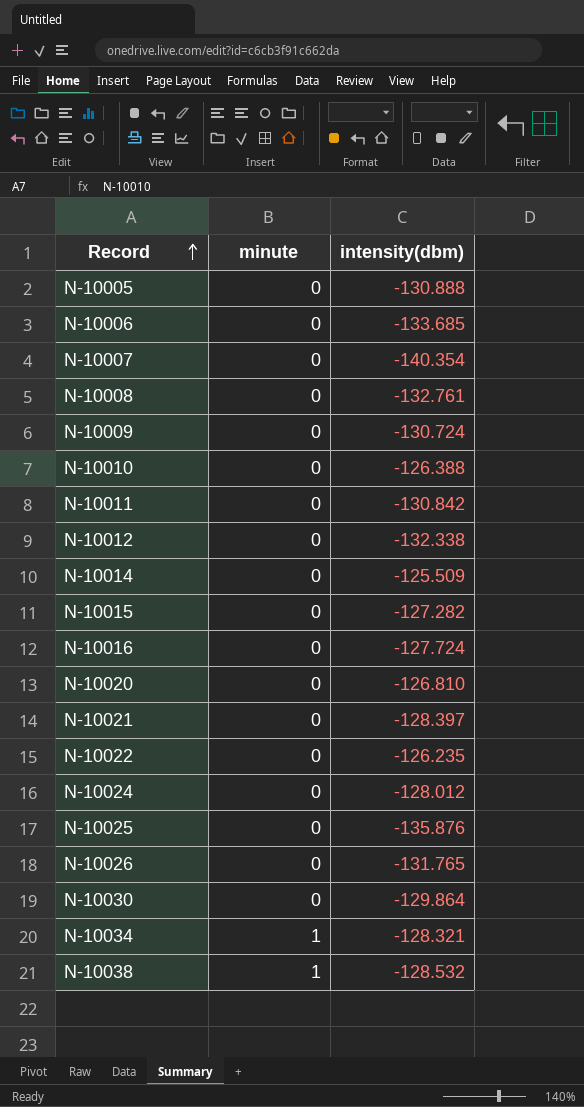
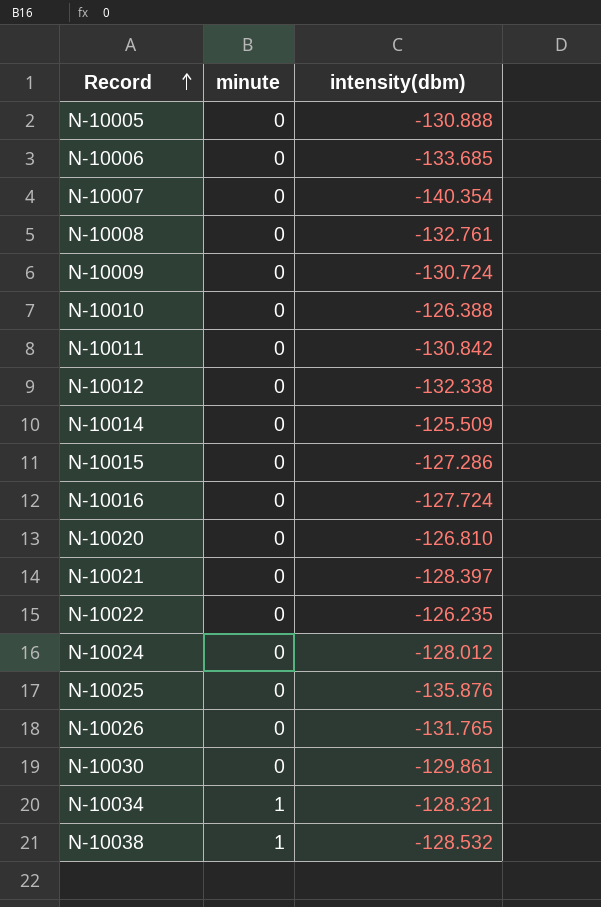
N-10015 | intensity(dbm): -127.282 -> -127.286
N-10030 | intensity(dbm): -129.864 -> -129.861

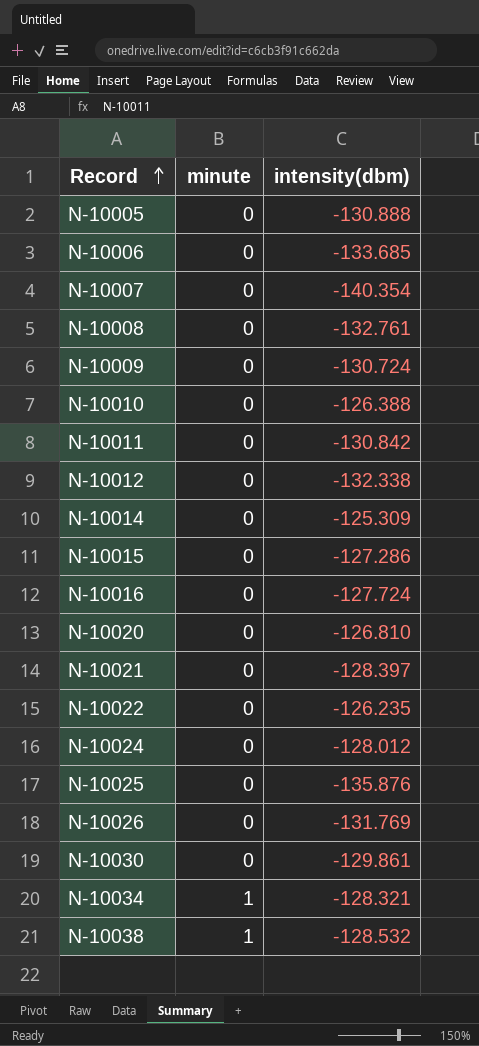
N-10014 | intensity(dbm): -125.509 -> -125.309
N-10026 | intensity(dbm): -131.765 -> -131.769

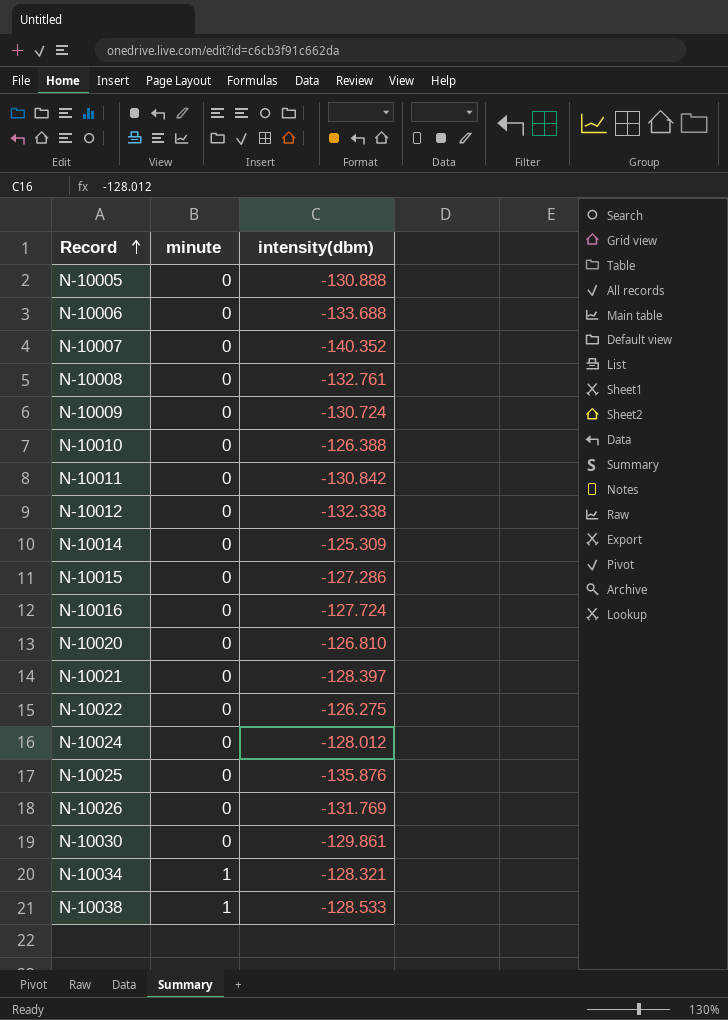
N-10006 | intensity(dbm): -133.685 -> -133.688
N-10007 | intensity(dbm): -140.354 -> -140.352
N-10022 | intensity(dbm): -126.235 -> -126.275
N-10038 | intensity(dbm): -128.532 -> -128.533

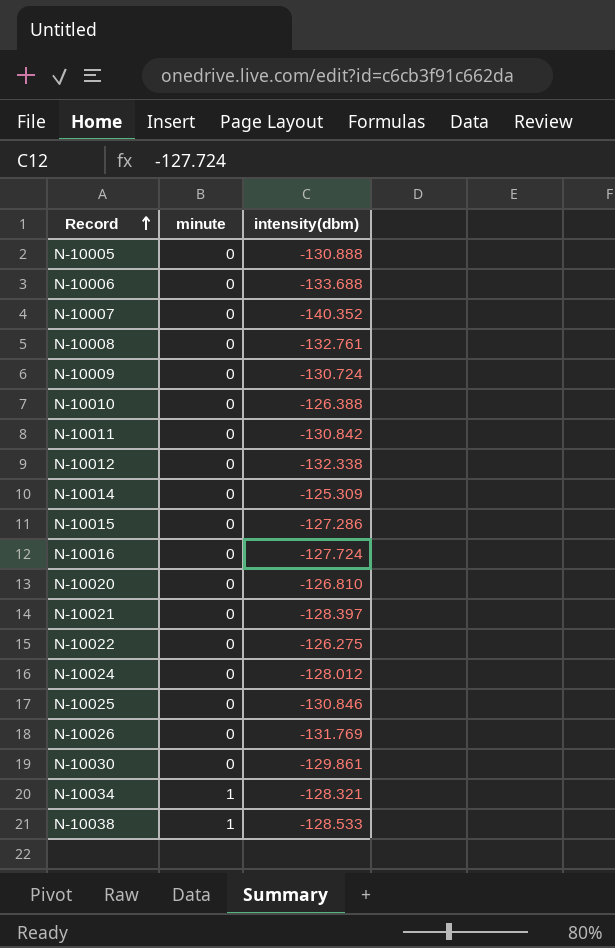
N-10025 | intensity(dbm): -135.876 -> -130.846

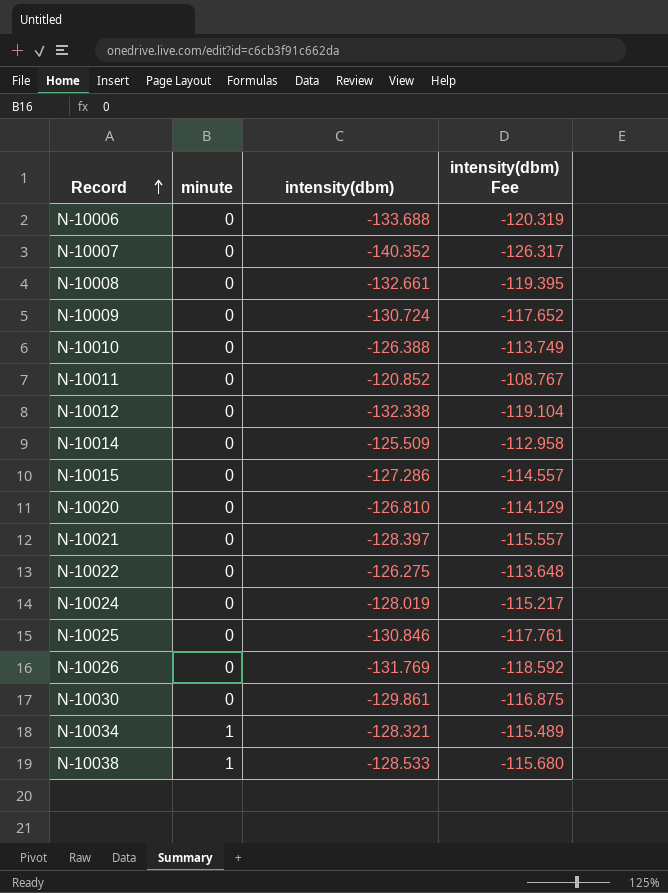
column intensity(dbm) Fee | formula: none -> [intensity(dbm)] * 0.9
row N-10005: 0 | -130.888 -> none
row N-10016: 0 | -127.724 -> none
N-10008 | intensity(dbm): -132.761 -> -132.661
N-10011 | intensity(dbm): -130.842 -> -120.852
N-10014 | intensity(dbm): -125.309 -> -125.509
N-10024 | intensity(dbm): -128.012 -> -128.019

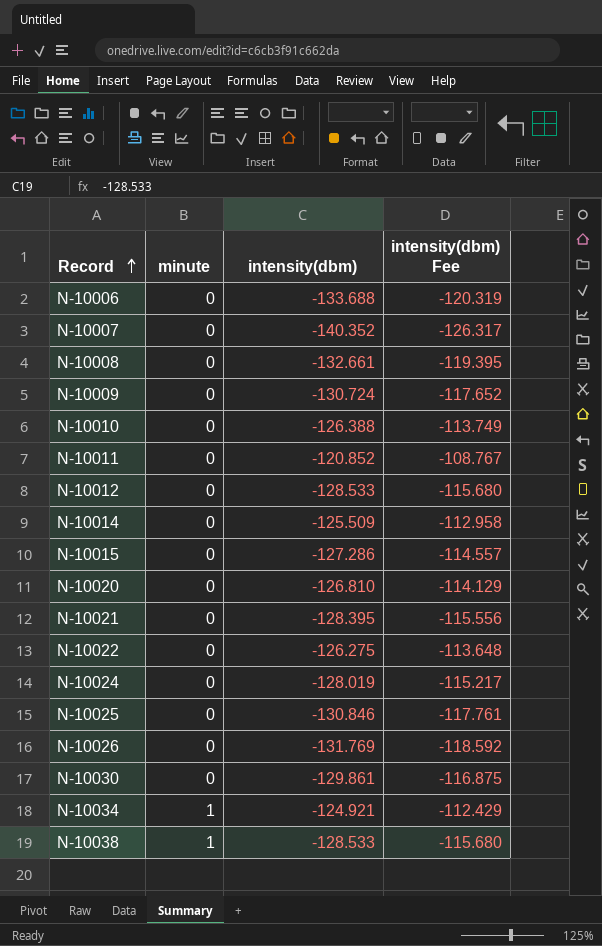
N-10012 | intensity(dbm): -132.338 -> -128.533
N-10012 | intensity(dbm) Fee: -119.104 -> -115.680
N-10021 | intensity(dbm): -128.397 -> -128.395
N-10021 | intensity(dbm) Fee: -115.557 -> -115.556
N-10034 | intensity(dbm): -128.321 -> -124.921
N-10034 | intensity(dbm) Fee: -115.489 -> -112.429

